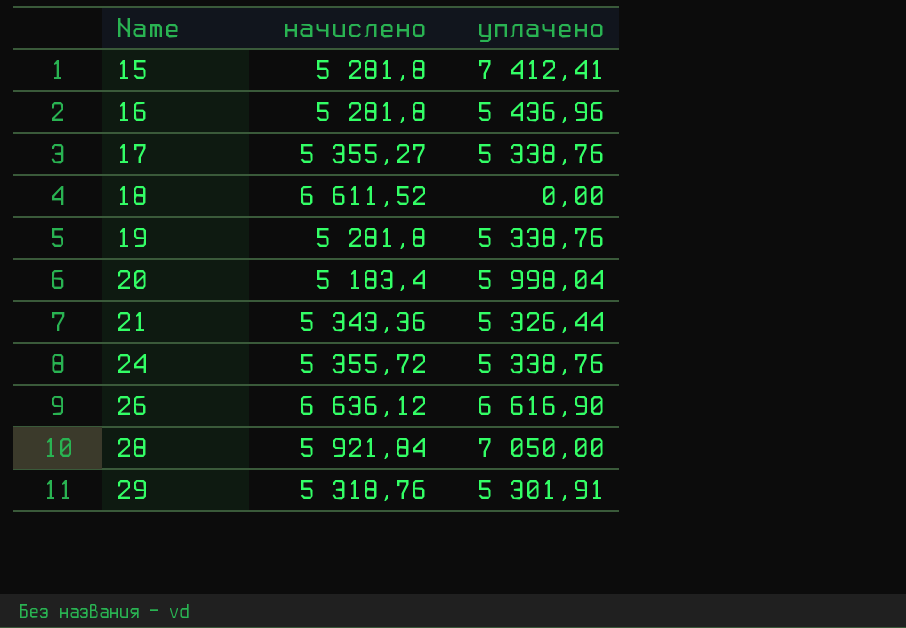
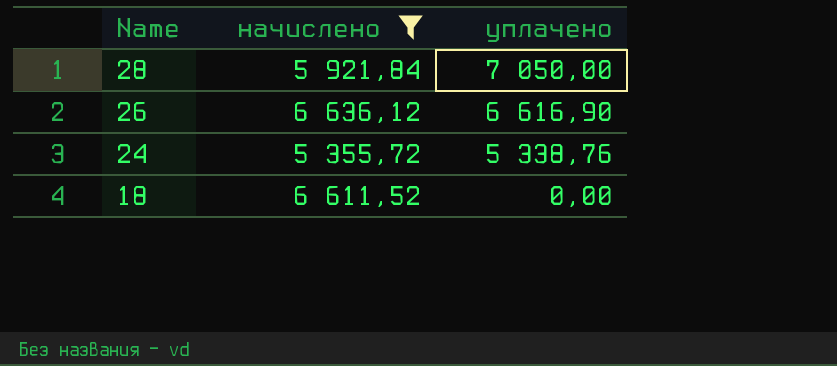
filter: none -> начислено >= 5 355,72
row order: Name ascending -> Name descending

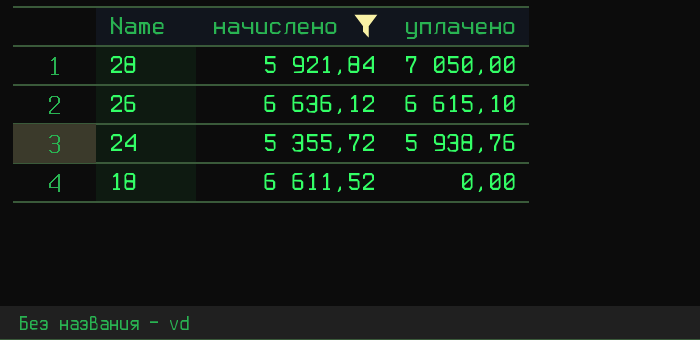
26 | уплачено: 6 616,90 -> 6 615,10
24 | уплачено: 5 338,76 -> 5 938,76

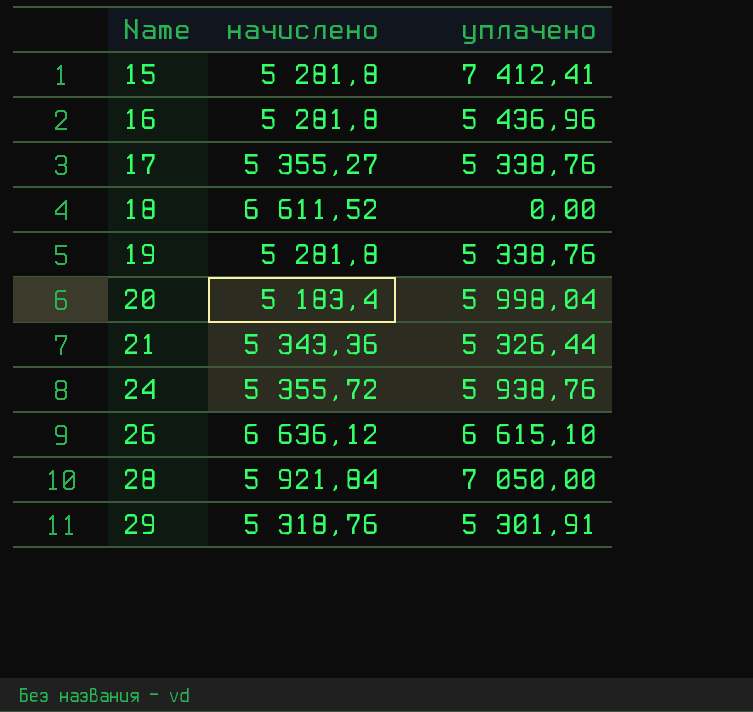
filter: начислено >= 5 355,72 -> none
row order: Name descending -> Name ascending

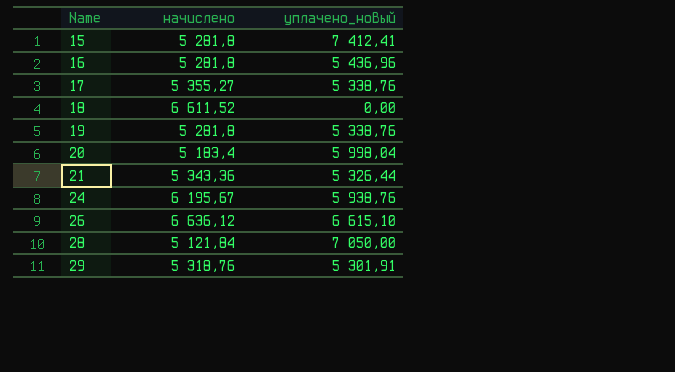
column name: уплачено -> уплачено_новый
24 | начислено: 5 355,72 -> 6 195,67
28 | начислено: 5 921,84 -> 5 121,84

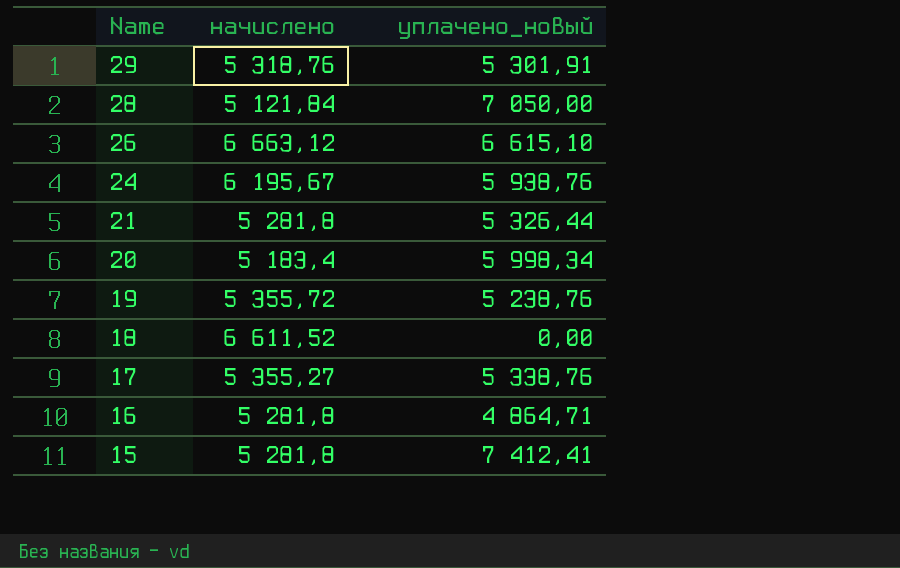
row order: Name ascending -> Name descending
26 | начислено: 6 636,12 -> 6 663,12
21 | начислено: 5 343,36 -> 5 281,8
20 | уплачено_новый: 5 998,04 -> 5 998,34
19 | начислено: 5 281,8 -> 5 355,72
19 | уплачено_новый: 5 338,76 -> 5 238,76
16 | уплачено_новый: 5 436,96 -> 4 864,71

